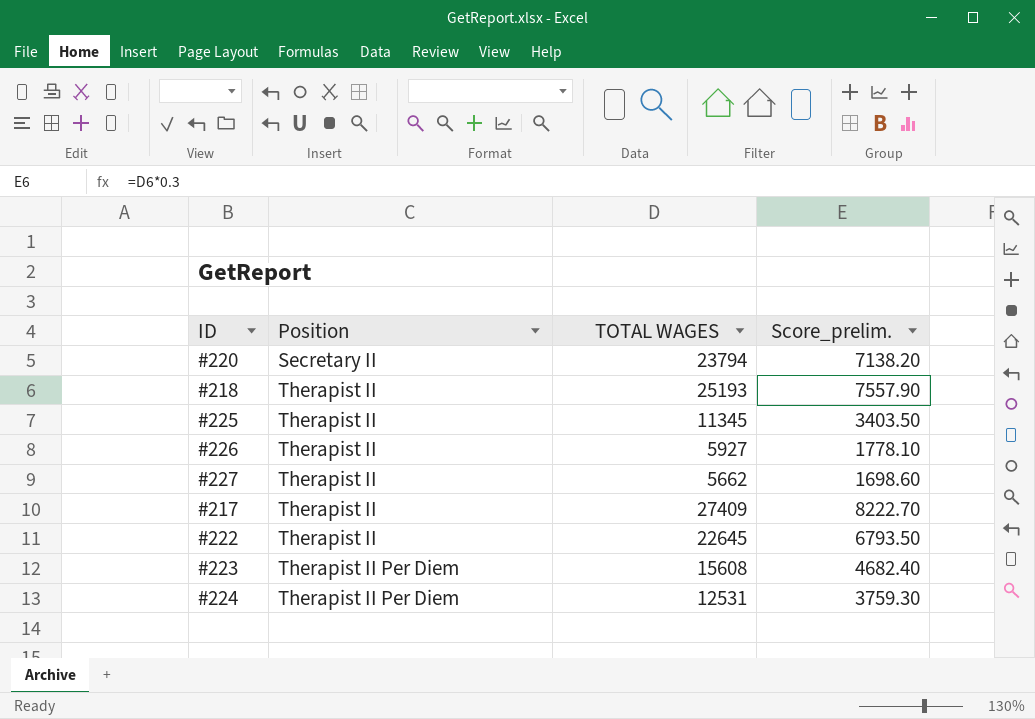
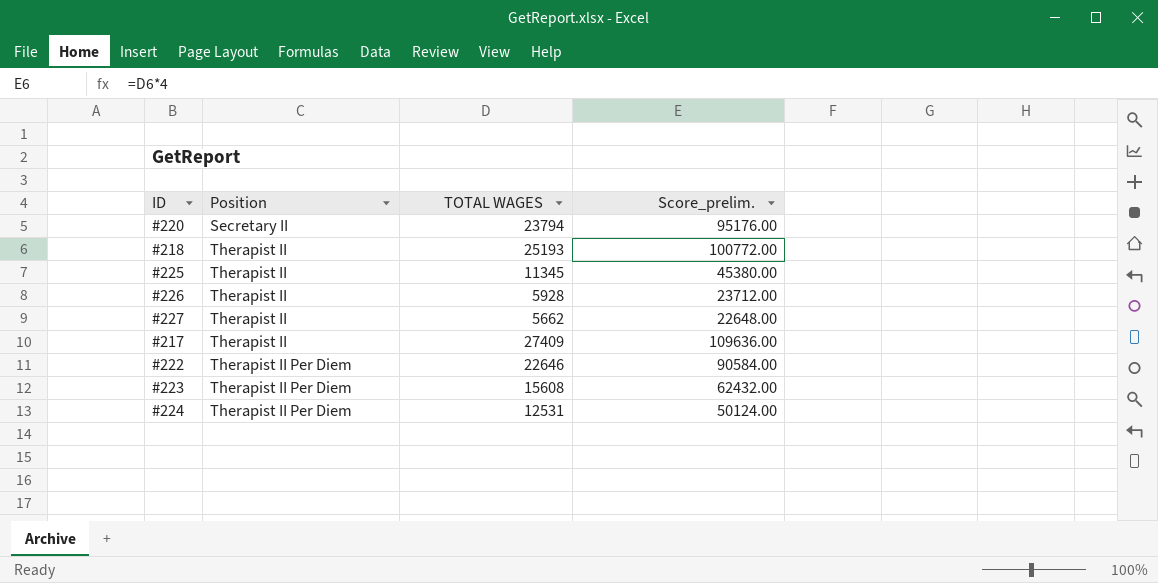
column Score_prelim. | formula: [TOTAL WAGES] * 0.3 -> [TOTAL WAGES] * 4
#226 | TOTAL WAGES: 5927 -> 5928
#222 | Position: Therapist II -> Therapist II Per Diem
#222 | TOTAL WAGES: 22645 -> 22646

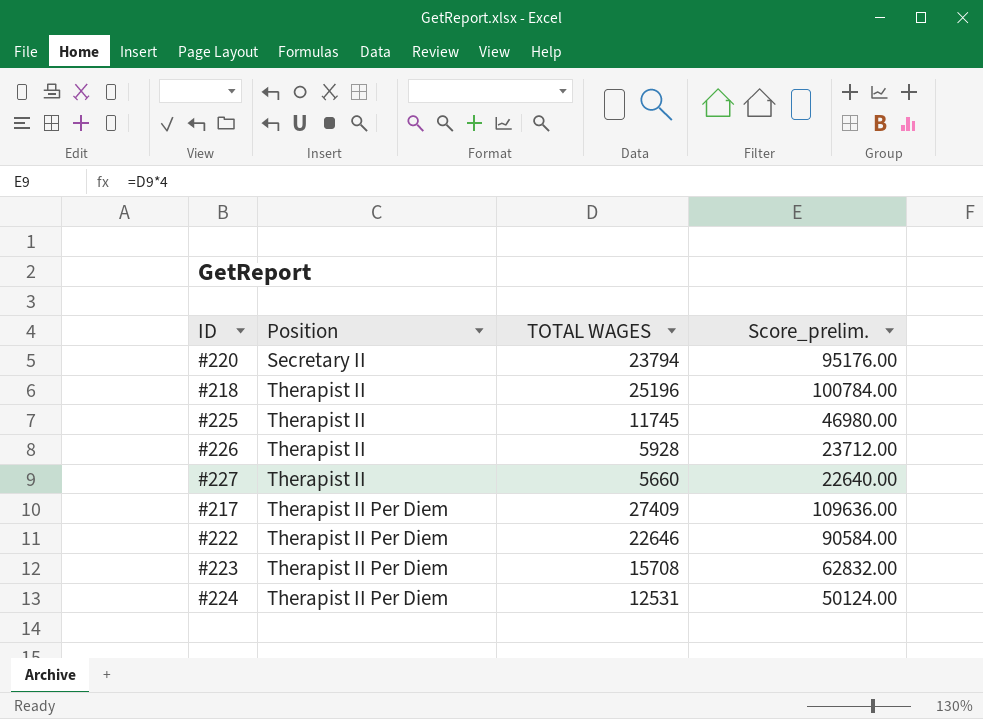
#218 | TOTAL WAGES: 25193 -> 25196
#218 | Score_prelim.: 100772.00 -> 100784.00
#225 | TOTAL WAGES: 11345 -> 11745
#225 | Score_prelim.: 45380.00 -> 46980.00
#227 | TOTAL WAGES: 5662 -> 5660
#227 | Score_prelim.: 22648.00 -> 22640.00
#217 | Position: Therapist II -> Therapist II Per Diem
#223 | TOTAL WAGES: 15608 -> 15708
#223 | Score_prelim.: 62432.00 -> 62832.00

